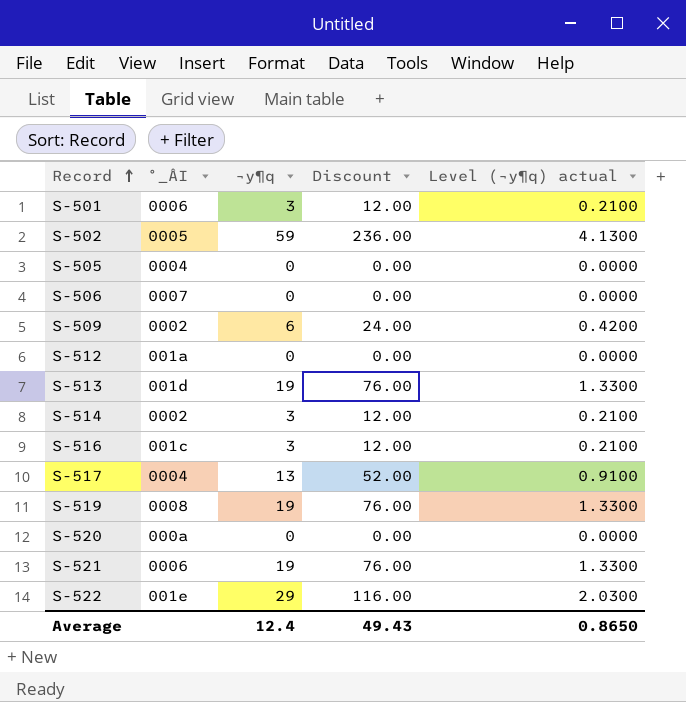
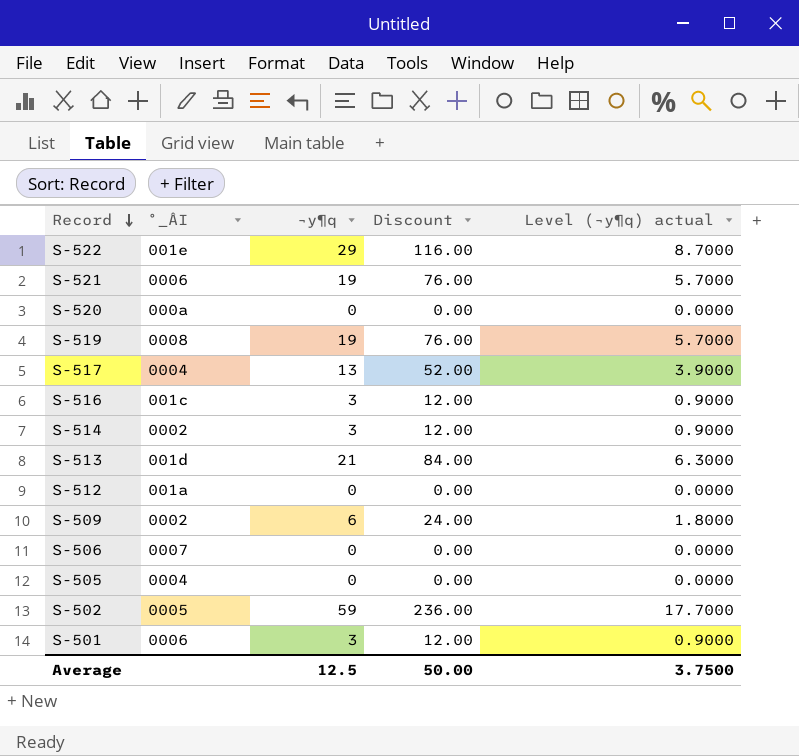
row order: Record ascending -> Record descending
column Level (¬y¶q) actual | formula: [¬y¶q] * 0.07 -> [¬y¶q] * 0.3
S-513 | ¬y¶q: 19 -> 21
S-513 | Discount: 76.00 -> 84.00
Average | ¬y¶q: 12.4 -> 12.5
Average | Discount: 49.43 -> 50.00
Average | Level (¬y¶q) actual: 0.8650 -> 3.7500

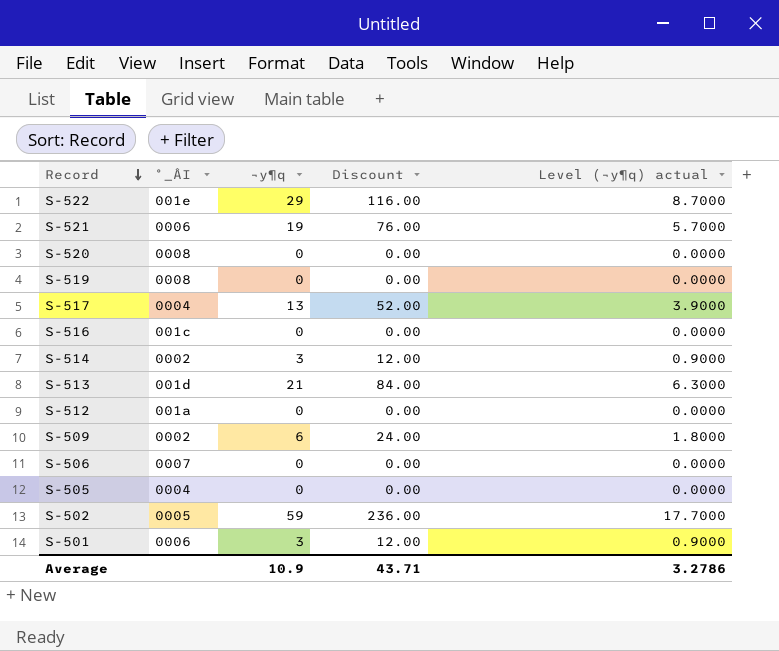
S-520 | °_ÂI: 000a -> 0008
S-519 | ¬y¶q: 19 -> 0
S-519 | Discount: 76.00 -> 0.00
S-519 | Level (¬y¶q) actual: 5.7000 -> 0.0000
S-516 | ¬y¶q: 3 -> 0
S-516 | Discount: 12.00 -> 0.00
S-516 | Level (¬y¶q) actual: 0.9000 -> 0.0000
Average | ¬y¶q: 12.5 -> 10.9
Average | Discount: 50.00 -> 43.71
Average | Level (¬y¶q) actual: 3.7500 -> 3.2786

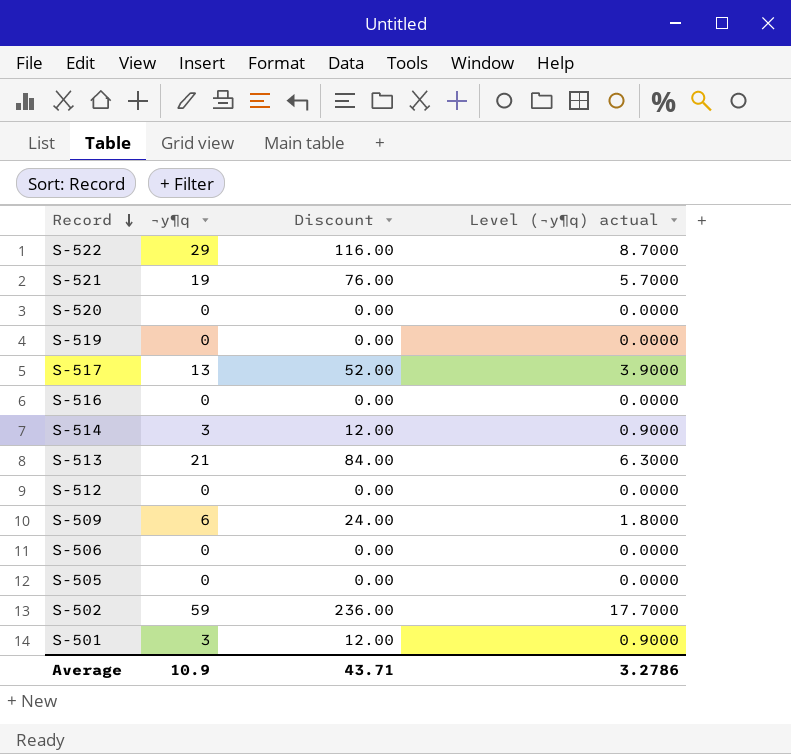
column °_ÂI | position: 2 -> none

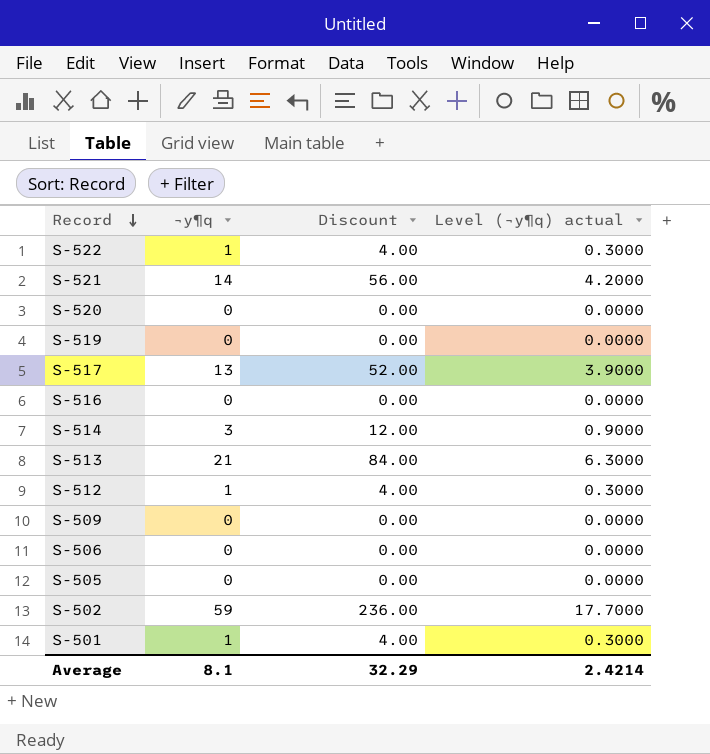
S-522 | ¬y¶q: 29 -> 1
S-522 | Discount: 116.00 -> 4.00
S-522 | Level (¬y¶q) actual: 8.7000 -> 0.3000
S-521 | ¬y¶q: 19 -> 14
S-521 | Discount: 76.00 -> 56.00
S-521 | Level (¬y¶q) actual: 5.7000 -> 4.2000
S-512 | ¬y¶q: 0 -> 1
S-512 | Discount: 0.00 -> 4.00
S-512 | Level (¬y¶q) actual: 0.0000 -> 0.3000
S-509 | ¬y¶q: 6 -> 0
S-509 | Discount: 24.00 -> 0.00
S-509 | Level (¬y¶q) actual: 1.8000 -> 0.0000
S-501 | ¬y¶q: 3 -> 1
S-501 | Discount: 12.00 -> 4.00
S-501 | Level (¬y¶q) actual: 0.9000 -> 0.3000
Average | ¬y¶q: 10.9 -> 8.1
Average | Discount: 43.71 -> 32.29
Average | Level (¬y¶q) actual: 3.2786 -> 2.4214

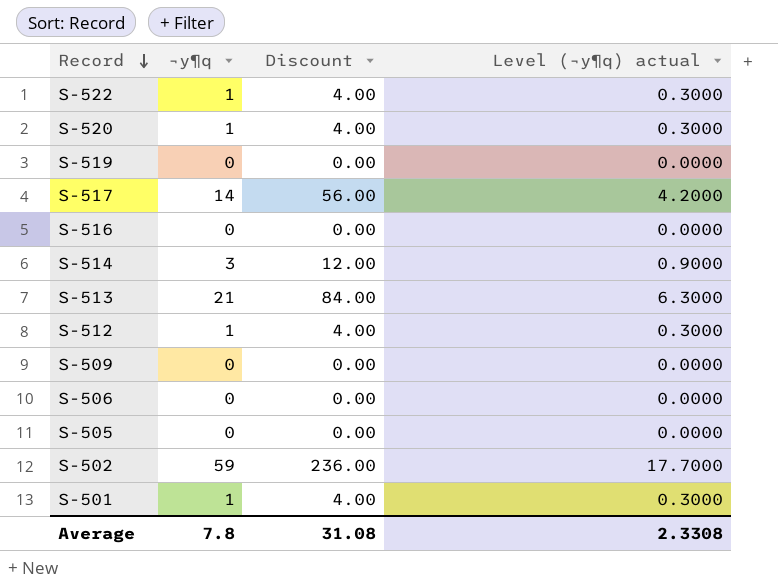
row S-521: 14 | 56.00 | 4.2000 -> none
S-520 | ¬y¶q: 0 -> 1
S-520 | Discount: 0.00 -> 4.00
S-520 | Level (¬y¶q) actual: 0.0000 -> 0.3000
S-517 | ¬y¶q: 13 -> 14
S-517 | Discount: 52.00 -> 56.00
S-517 | Level (¬y¶q) actual: 3.9000 -> 4.2000
Average | ¬y¶q: 8.1 -> 7.8
Average | Discount: 32.29 -> 31.08
Average | Level (¬y¶q) actual: 2.4214 -> 2.3308

